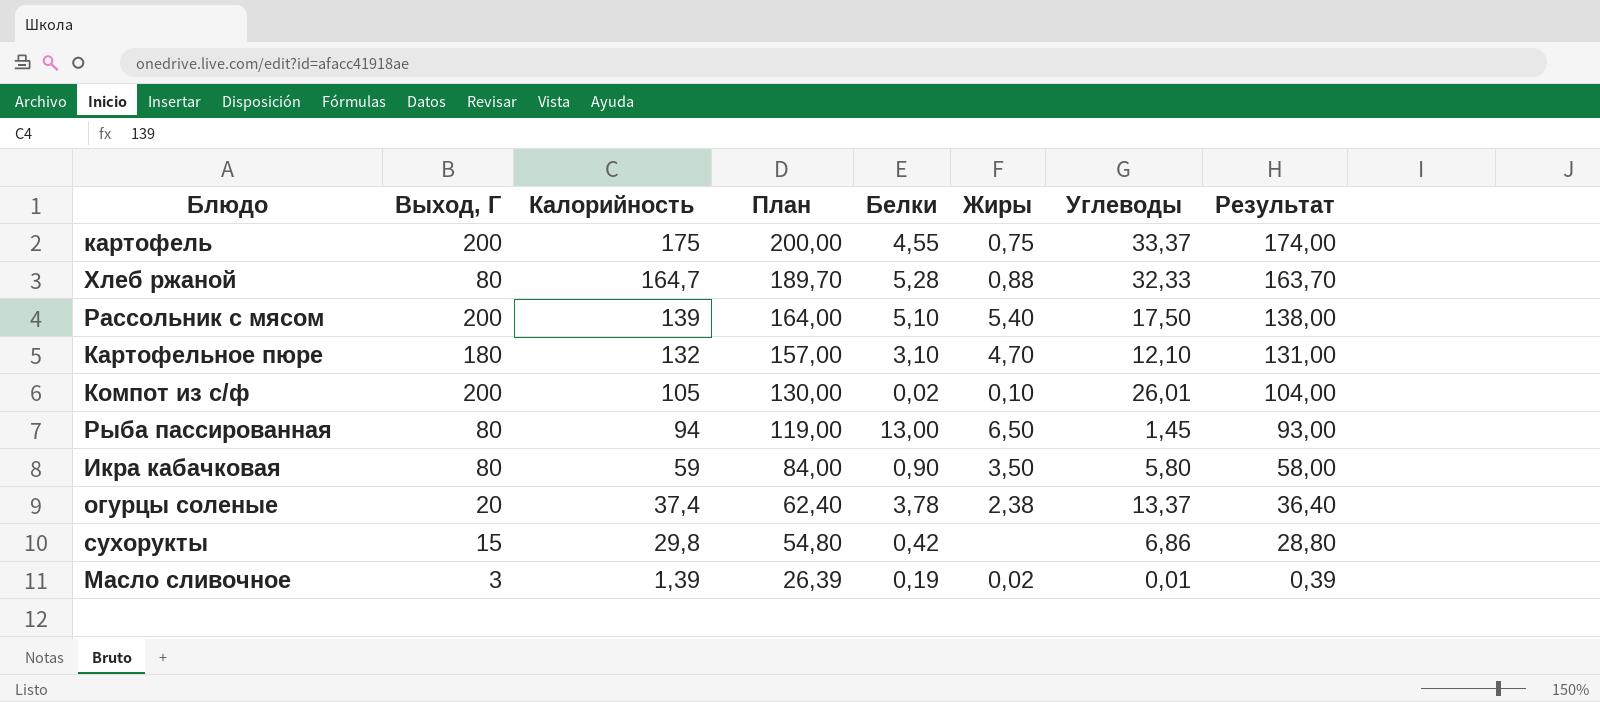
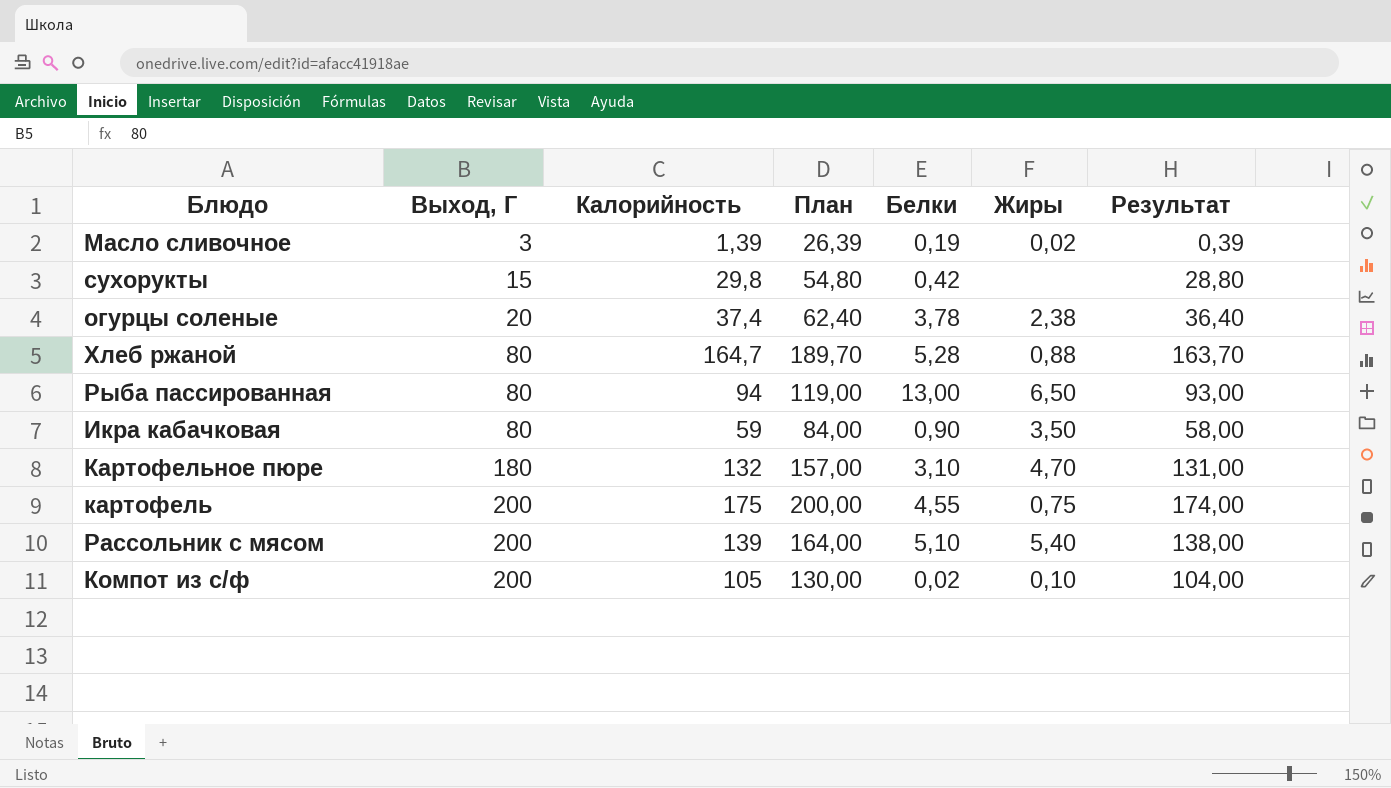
row order: Калорийность descending -> Выход, Г ascending
column Углеводы | position: 7 -> none

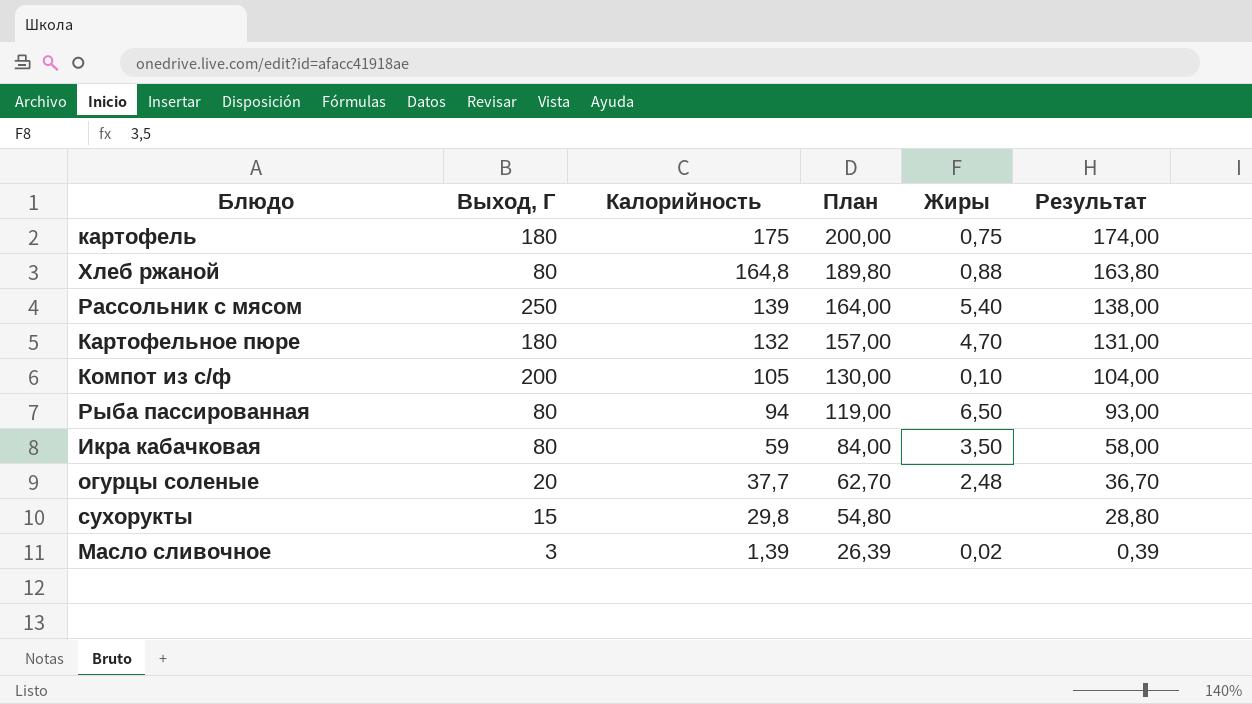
row order: Выход, Г ascending -> Калорийность descending
column Белки | position: 5 -> none
картофель | Выход, Г: 200 -> 180
Хлеб ржаной | Калорийность: 164,7 -> 164,8
Хлеб ржаной | План: 189,70 -> 189,80
Хлеб ржаной | Результат: 163,70 -> 163,80
Рассольник с мясом | Выход, Г: 200 -> 250
огурцы соленые | Калорийность: 37,4 -> 37,7
огурцы соленые | План: 62,40 -> 62,70
огурцы соленые | Жиры: 2,38 -> 2,48
огурцы соленые | Результат: 36,40 -> 36,70

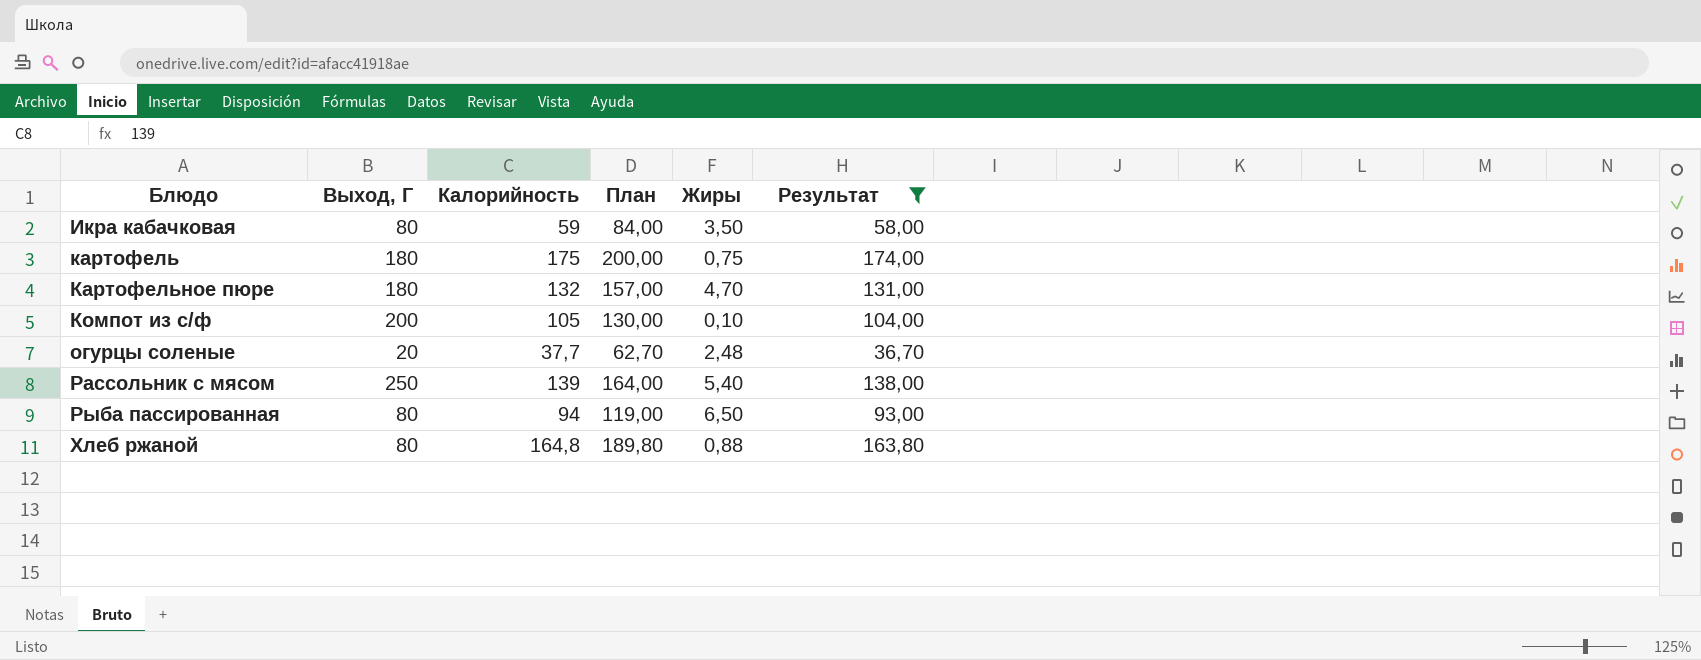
filter: none -> Результат >= 36,70
row order: Калорийность descending -> Блюдо ascending

